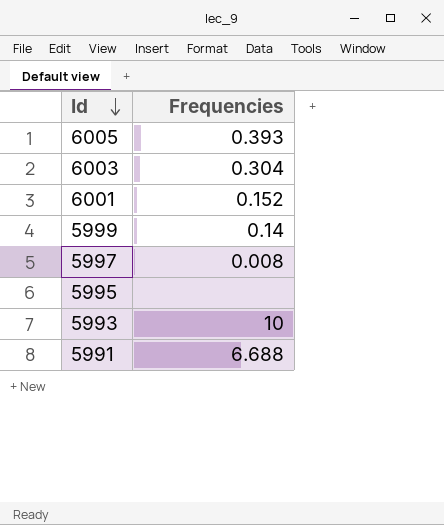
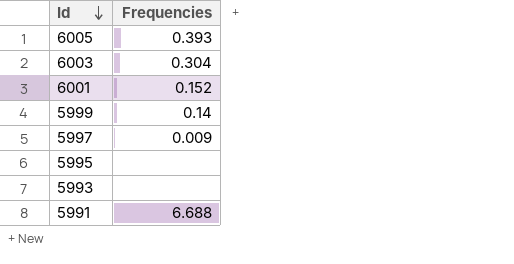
5997 | Frequencies: 0.008 -> 0.009
5993 | Frequencies: 10 -> none

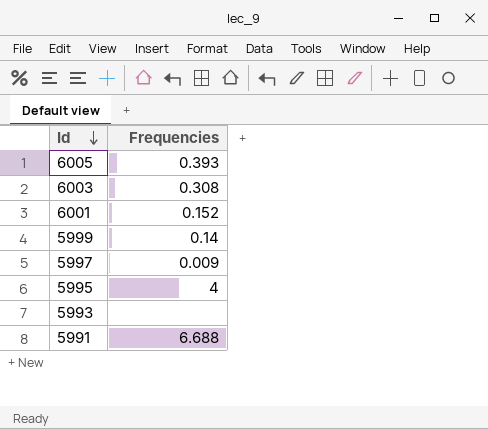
6003 | Frequencies: 0.304 -> 0.308
5995 | Frequencies: none -> 4

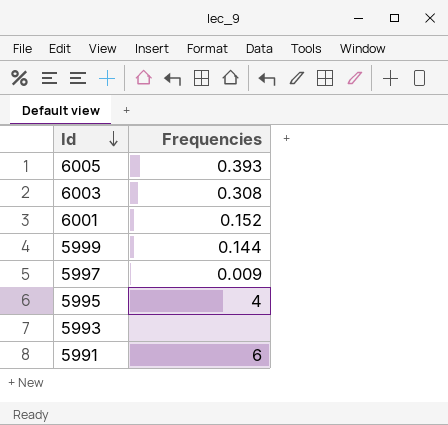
5999 | Frequencies: 0.14 -> 0.144
5991 | Frequencies: 6.688 -> 6

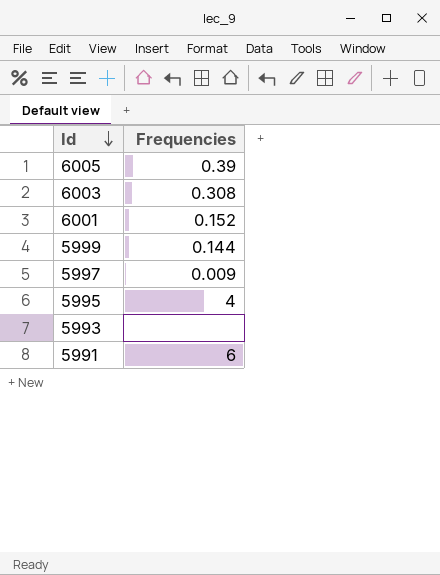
6005 | Frequencies: 0.393 -> 0.39

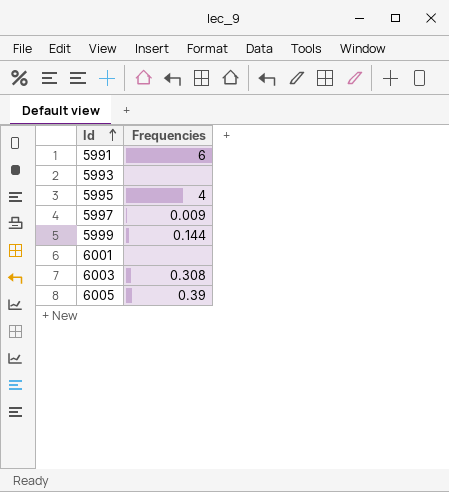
row order: Id descending -> Id ascending
6001 | Frequencies: 0.152 -> none

